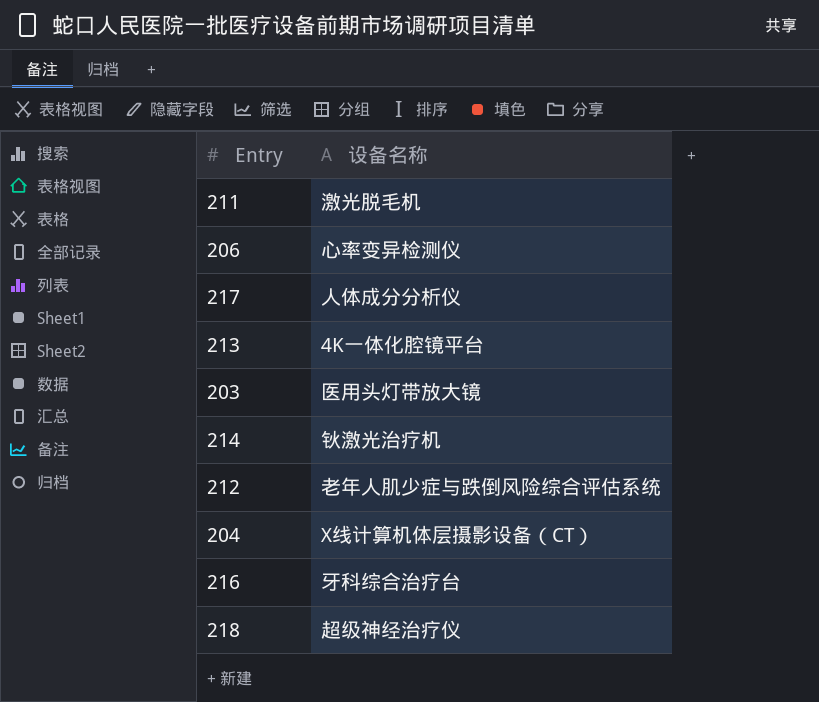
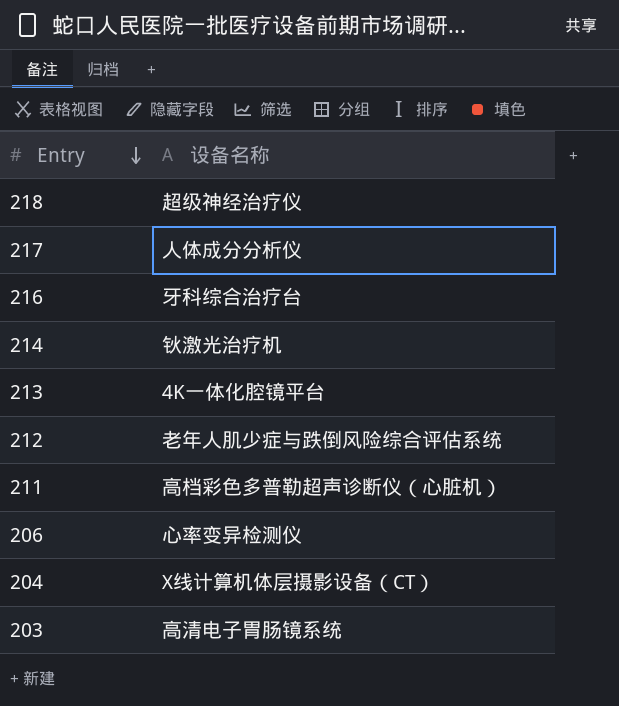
row order: none -> Entry descending
211 | 设备名称: 激光脱毛机 -> 高档彩色多普勒超声诊断仪（心脏机）
203 | 设备名称: 医用头灯带放大镜 -> 高清电子胃肠镜系统

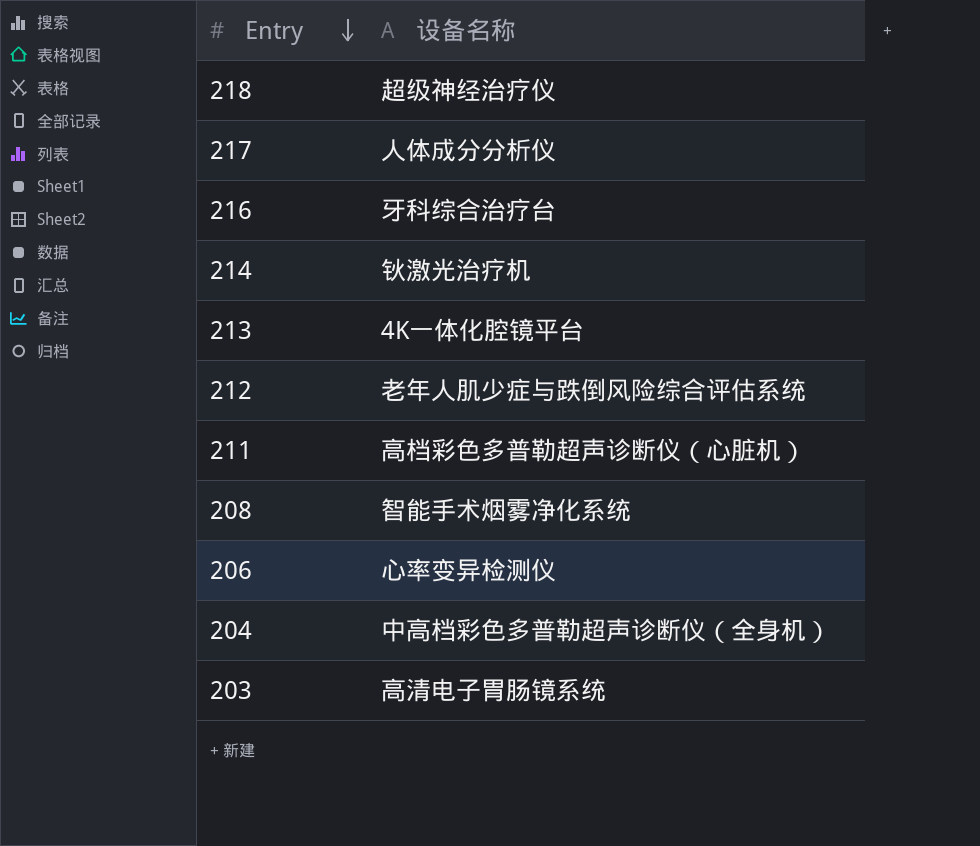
row 208: none -> 智能手术烟雾净化系统
204 | 设备名称: X线计算机体层摄影设备（CT） -> 中高档彩色多普勒超声诊断仪（全身机）

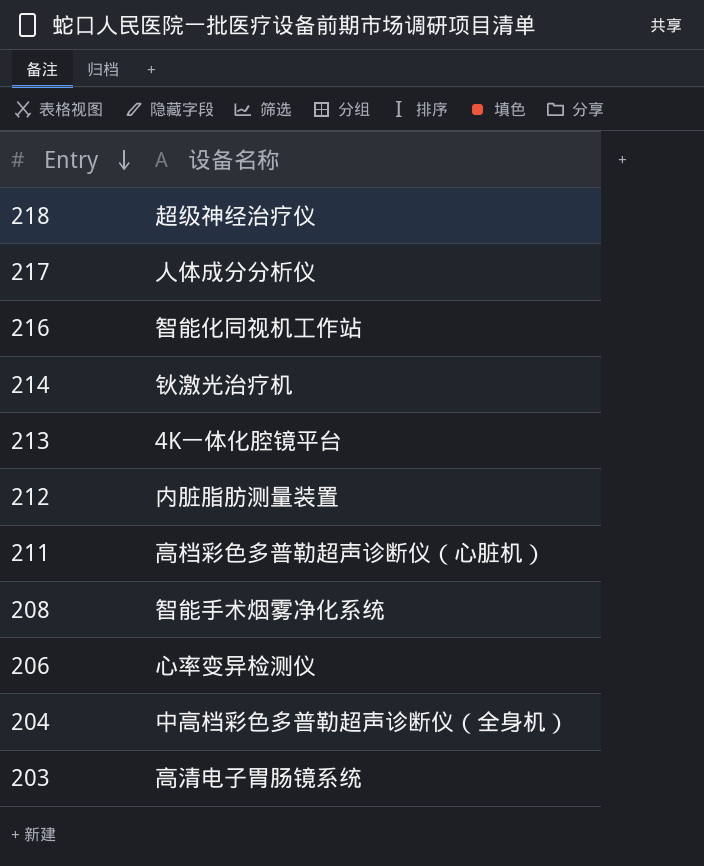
216 | 设备名称: 牙科综合治疗台 -> 智能化同视机工作站
212 | 设备名称: 老年人肌少症与跌倒风险综合评估系统 -> 内脏脂肪测量装置

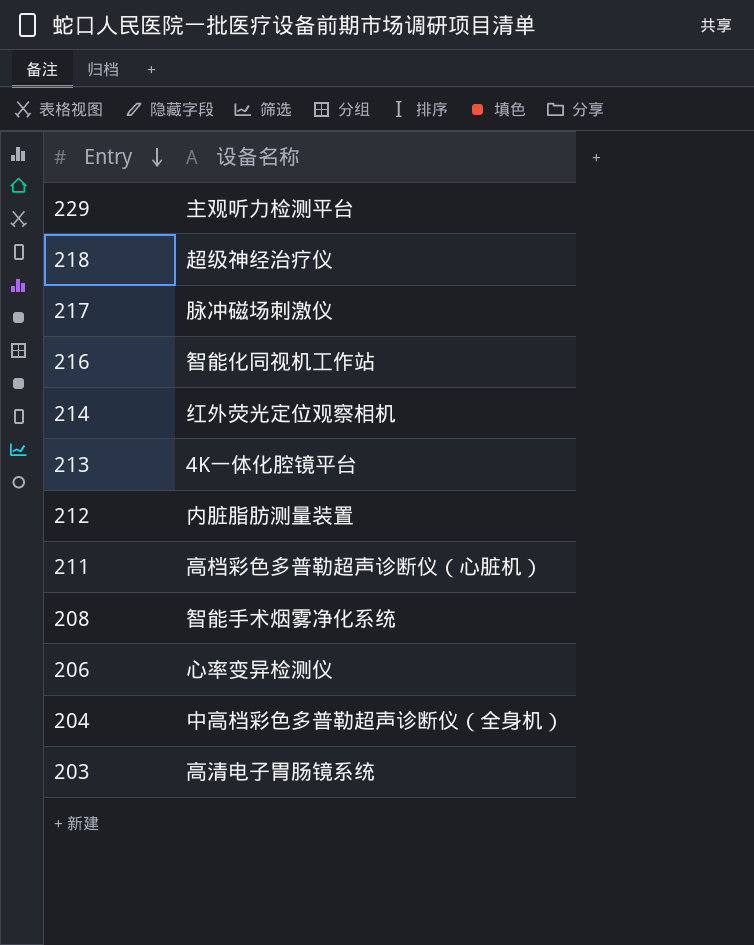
row 229: none -> 主观听力检测平台
217 | 设备名称: 人体成分分析仪 -> 脉冲磁场刺激仪
214 | 设备名称: 钬激光治疗机 -> 红外荧光定位观察相机

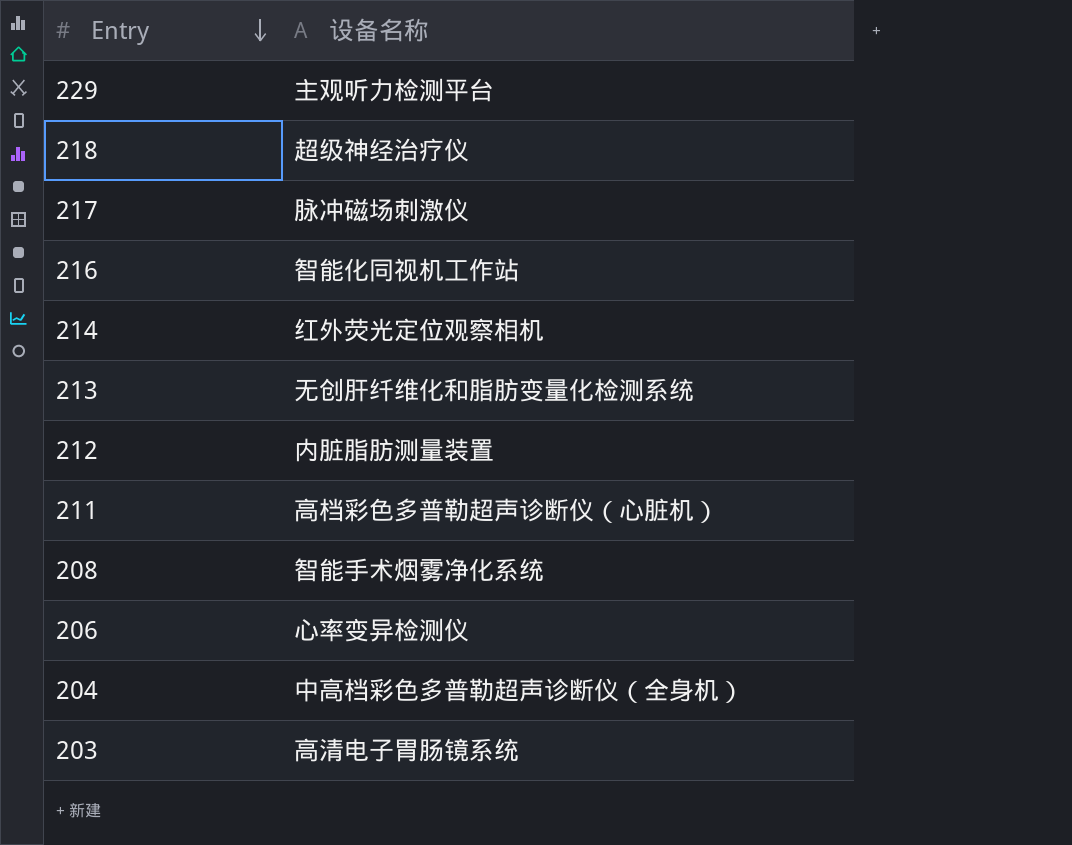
213 | 设备名称: 4K一体化腔镜平台 -> 无创肝纤维化和脂肪变量化检测系统

